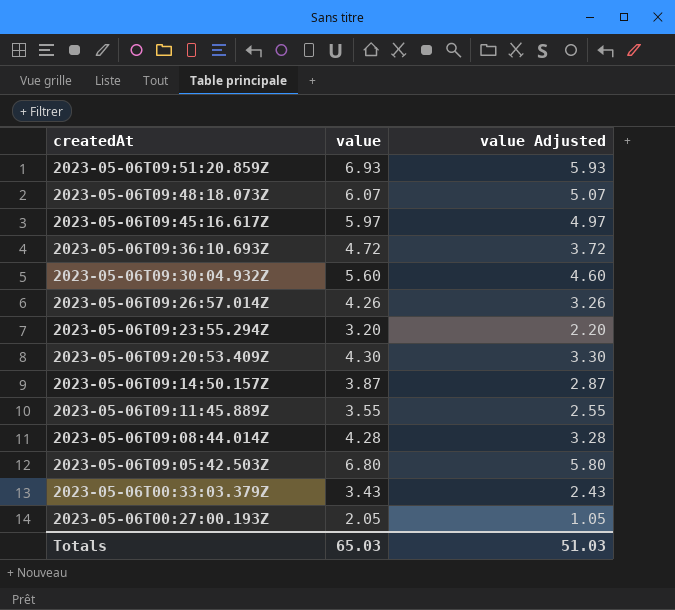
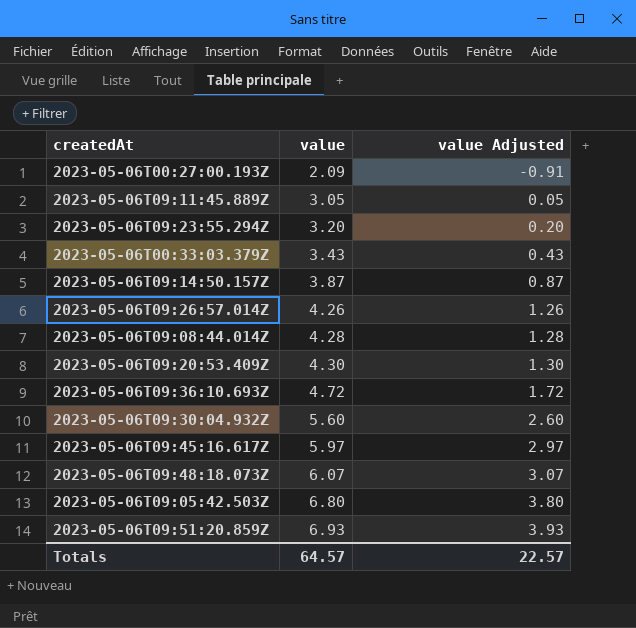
row order: createdAt descending -> value ascending
column value Adjusted | formula: [value] - 1 -> [value] - 3
2023-05-06T00:27:00.193Z | value: 2.05 -> 2.09
2023-05-06T09:11:45.889Z | value: 3.55 -> 3.05
Totals | value: 65.03 -> 64.57
Totals | value Adjusted: 51.03 -> 22.57

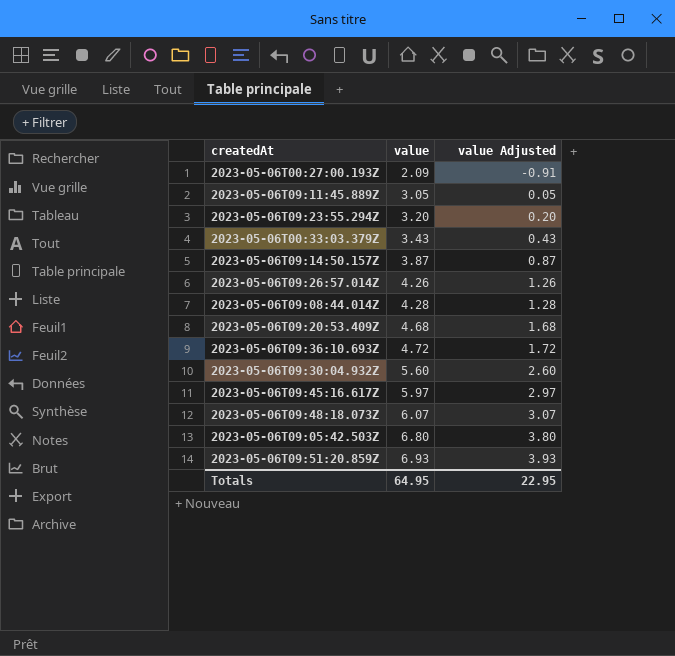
2023-05-06T09:20:53.409Z | value: 4.30 -> 4.68
2023-05-06T09:20:53.409Z | value Adjusted: 1.30 -> 1.68
Totals | value: 64.57 -> 64.95
Totals | value Adjusted: 22.57 -> 22.95

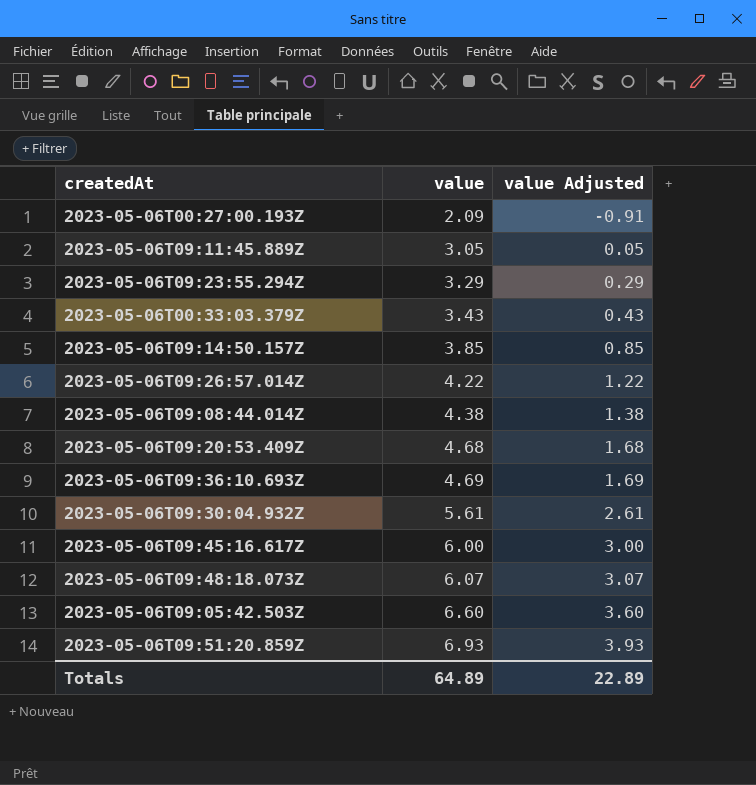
2023-05-06T09:23:55.294Z | value: 3.20 -> 3.29
2023-05-06T09:23:55.294Z | value Adjusted: 0.20 -> 0.29
2023-05-06T09:14:50.157Z | value: 3.87 -> 3.85
2023-05-06T09:14:50.157Z | value Adjusted: 0.87 -> 0.85
2023-05-06T09:26:57.014Z | value: 4.26 -> 4.22
2023-05-06T09:26:57.014Z | value Adjusted: 1.26 -> 1.22
2023-05-06T09:08:44.014Z | value: 4.28 -> 4.38
2023-05-06T09:08:44.014Z | value Adjusted: 1.28 -> 1.38
2023-05-06T09:36:10.693Z | value: 4.72 -> 4.69
2023-05-06T09:36:10.693Z | value Adjusted: 1.72 -> 1.69
2023-05-06T09:30:04.932Z | value: 5.60 -> 5.61
2023-05-06T09:30:04.932Z | value Adjusted: 2.60 -> 2.61
2023-05-06T09:45:16.617Z | value: 5.97 -> 6.00
2023-05-06T09:45:16.617Z | value Adjusted: 2.97 -> 3.00
2023-05-06T09:05:42.503Z | value: 6.80 -> 6.60
2023-05-06T09:05:42.503Z | value Adjusted: 3.80 -> 3.60
Totals | value: 64.95 -> 64.89
Totals | value Adjusted: 22.95 -> 22.89

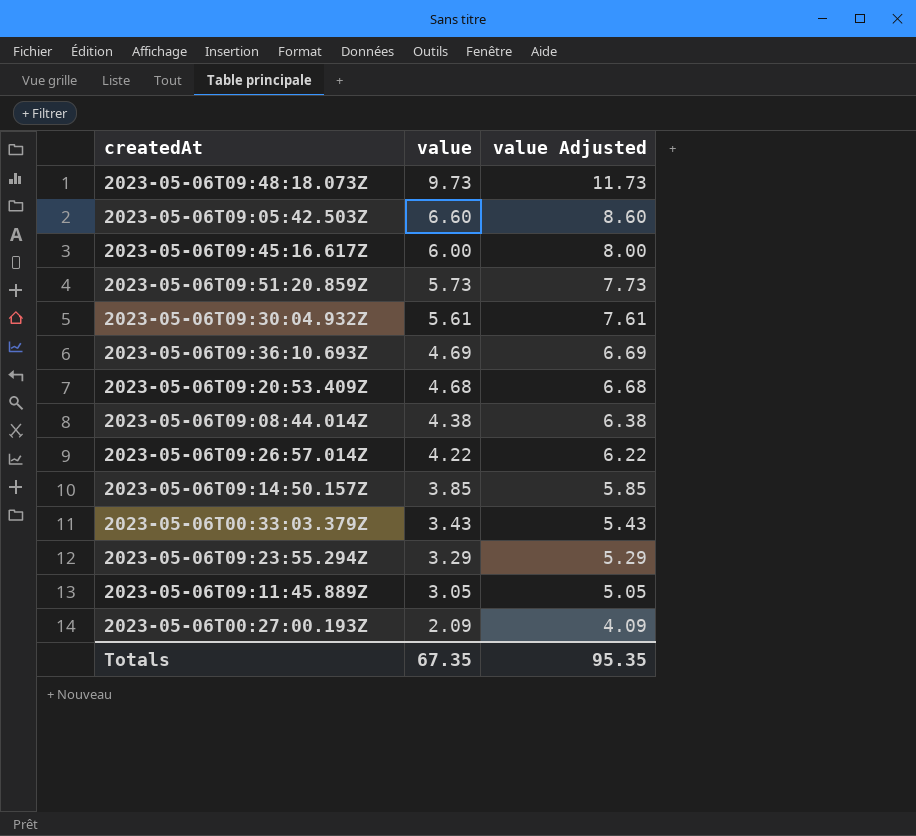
row order: value ascending -> value descending
column value Adjusted | formula: [value] - 3 -> [value] + 2
2023-05-06T09:48:18.073Z | value: 6.07 -> 9.73
2023-05-06T09:51:20.859Z | value: 6.93 -> 5.73
Totals | value: 64.89 -> 67.35
Totals | value Adjusted: 22.89 -> 95.35

